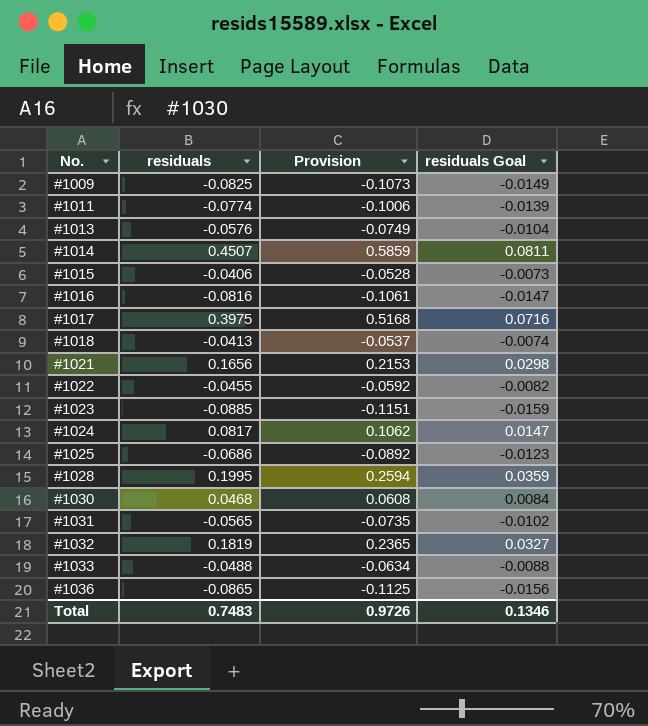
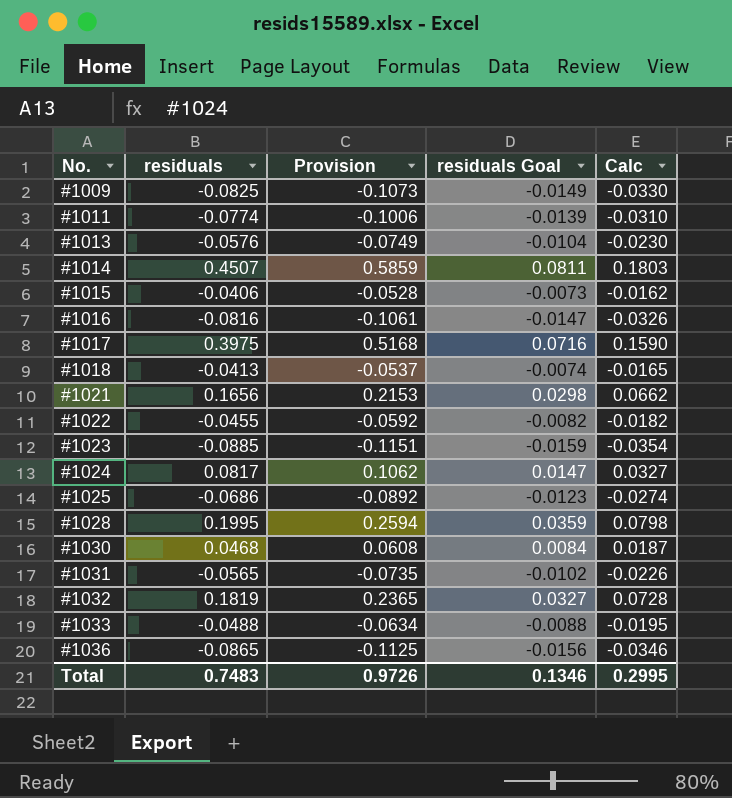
column Calc | formula: none -> [residuals] * 0.4

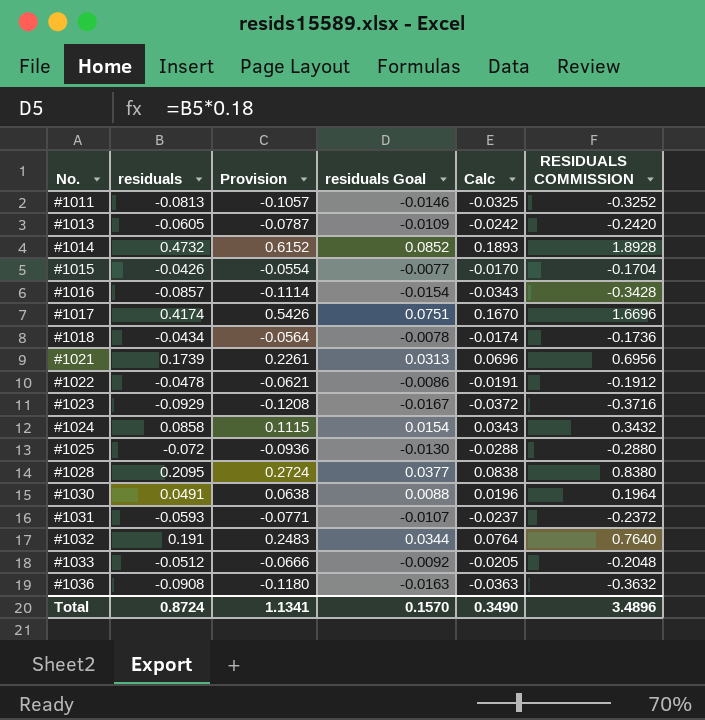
column RESIDUALS COMMISSION | formula: none -> [residuals] * 4
row #1009: -0.0825 | -0.1073 | -0.0149 | -0.0330 -> none
#1011 | residuals: -0.0774 -> -0.0813
#1011 | Provision: -0.1006 -> -0.1057
#1011 | residuals Goal: -0.0139 -> -0.0146
#1011 | Calc: -0.0310 -> -0.0325
#1013 | residuals: -0.0576 -> -0.0605
#1013 | Provision: -0.0749 -> -0.0787
#1013 | residuals Goal: -0.0104 -> -0.0109
#1013 | Calc: -0.0230 -> -0.0242
#1014 | residuals: 0.4507 -> 0.4732
#1014 | Provision: 0.5859 -> 0.6152
#1014 | residuals Goal: 0.0811 -> 0.0852
#1014 | Calc: 0.1803 -> 0.1893
#1015 | residuals: -0.0406 -> -0.0426
#1015 | Provision: -0.0528 -> -0.0554
#1015 | residuals Goal: -0.0073 -> -0.0077
#1015 | Calc: -0.0162 -> -0.0170
#1016 | residuals: -0.0816 -> -0.0857
#1016 | Provision: -0.1061 -> -0.1114
#1016 | residuals Goal: -0.0147 -> -0.0154
#1016 | Calc: -0.0326 -> -0.0343
#1017 | residuals: 0.3975 -> 0.4174
#1017 | Provision: 0.5168 -> 0.5426
#1017 | residuals Goal: 0.0716 -> 0.0751
#1017 | Calc: 0.1590 -> 0.1670
#1018 | residuals: -0.0413 -> -0.0434
#1018 | Provision: -0.0537 -> -0.0564
#1018 | residuals Goal: -0.0074 -> -0.0078
#1018 | Calc: -0.0165 -> -0.0174
#1021 | residuals: 0.1656 -> 0.1739
#1021 | Provision: 0.2153 -> 0.2261
#1021 | residuals Goal: 0.0298 -> 0.0313
#1021 | Calc: 0.0662 -> 0.0696
#1022 | residuals: -0.0455 -> -0.0478
#1022 | Provision: -0.0592 -> -0.0621
#1022 | residuals Goal: -0.0082 -> -0.0086
#1022 | Calc: -0.0182 -> -0.0191
#1023 | residuals: -0.0885 -> -0.0929
#1023 | Provision: -0.1151 -> -0.1208
#1023 | residuals Goal: -0.0159 -> -0.0167
#1023 | Calc: -0.0354 -> -0.0372
#1024 | residuals: 0.0817 -> 0.0858
#1024 | Provision: 0.1062 -> 0.1115
#1024 | residuals Goal: 0.0147 -> 0.0154
#1024 | Calc: 0.0327 -> 0.0343
#1025 | residuals: -0.0686 -> -0.072
#1025 | Provision: -0.0892 -> -0.0936
#1025 | residuals Goal: -0.0123 -> -0.0130
#1025 | Calc: -0.0274 -> -0.0288
#1028 | residuals: 0.1995 -> 0.2095
#1028 | Provision: 0.2594 -> 0.2724
#1028 | residuals Goal: 0.0359 -> 0.0377
#1028 | Calc: 0.0798 -> 0.0838
#1030 | residuals: 0.0468 -> 0.0491
#1030 | Provision: 0.0608 -> 0.0638
#1030 | residuals Goal: 0.0084 -> 0.0088
#1030 | Calc: 0.0187 -> 0.0196
#1031 | residuals: -0.0565 -> -0.0593
#1031 | Provision: -0.0735 -> -0.0771
#1031 | residuals Goal: -0.0102 -> -0.0107
#1031 | Calc: -0.0226 -> -0.0237
#1032 | residuals: 0.1819 -> 0.191
#1032 | Provision: 0.2365 -> 0.2483
#1032 | residuals Goal: 0.0327 -> 0.0344
#1032 | Calc: 0.0728 -> 0.0764
#1033 | residuals: -0.0488 -> -0.0512
#1033 | Provision: -0.0634 -> -0.0666
#1033 | residuals Goal: -0.0088 -> -0.0092
#1033 | Calc: -0.0195 -> -0.0205
#1036 | residuals: -0.0865 -> -0.0908
#1036 | Provision: -0.1125 -> -0.1180
#1036 | residuals Goal: -0.0156 -> -0.0163
#1036 | Calc: -0.0346 -> -0.0363
Total | residuals: 0.7483 -> 0.8724
Total | Provision: 0.9726 -> 1.1341
Total | residuals Goal: 0.1346 -> 0.1570
Total | Calc: 0.2995 -> 0.3490

